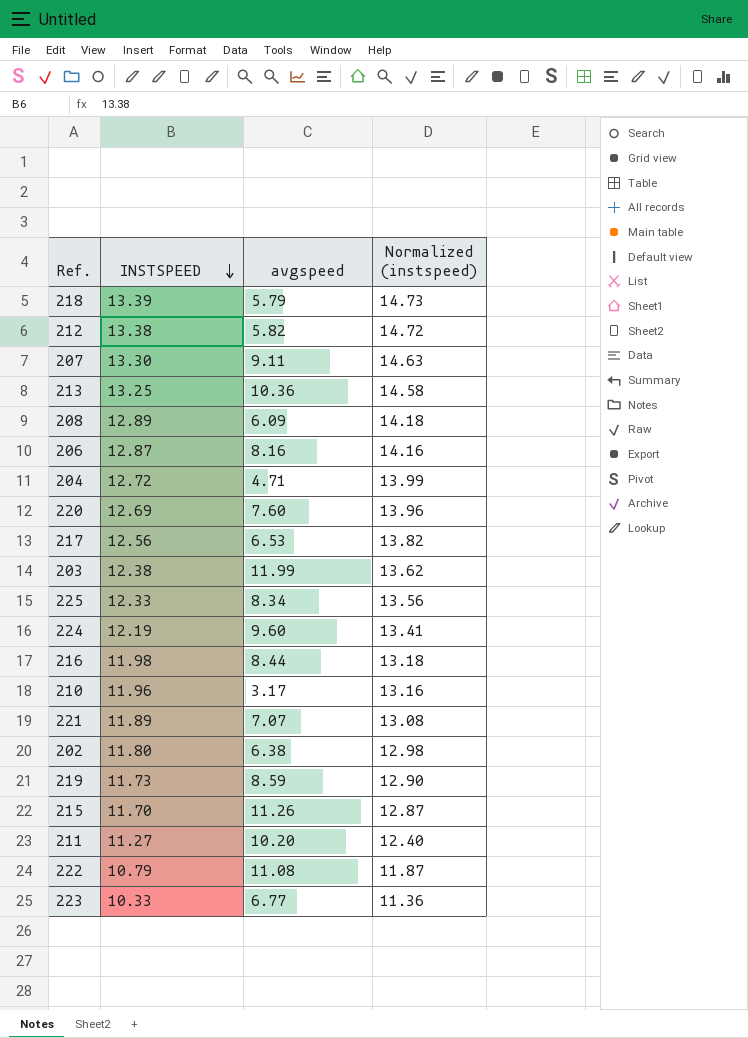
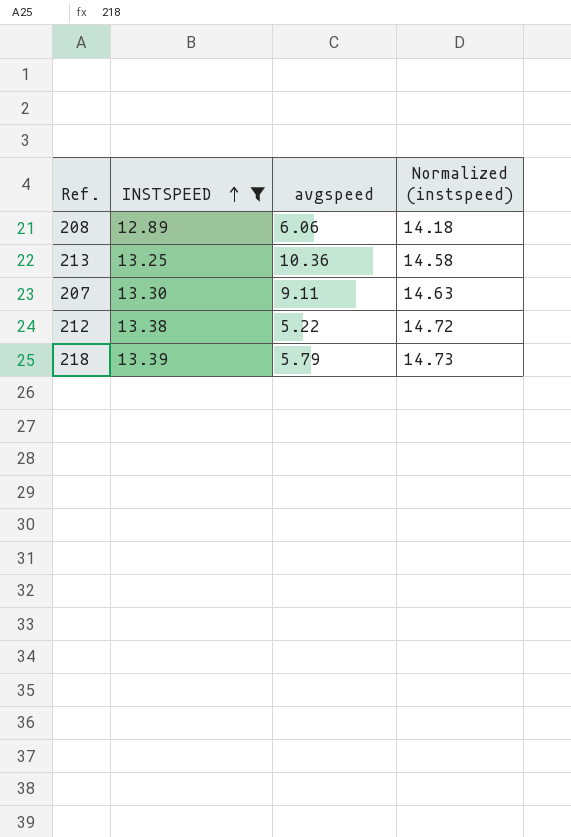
filter: none -> INSTSPEED >= 12.89
row order: INSTSPEED descending -> INSTSPEED ascending
208 | avgspeed: 6.09 -> 6.06
212 | avgspeed: 5.82 -> 5.22

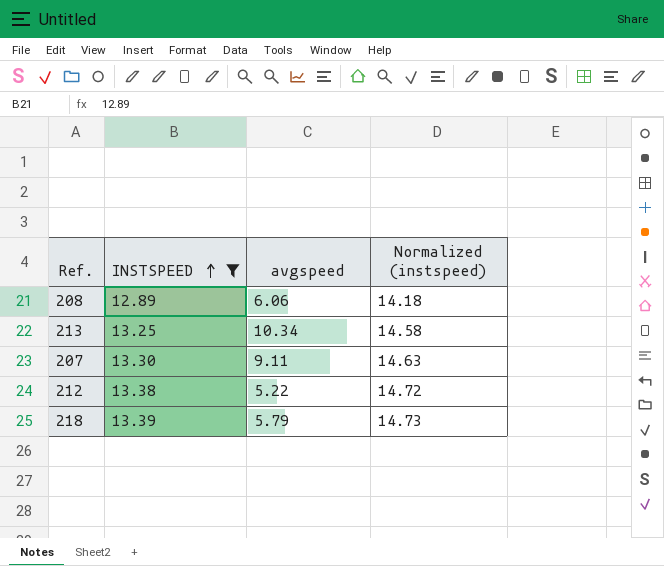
213 | avgspeed: 10.36 -> 10.34

